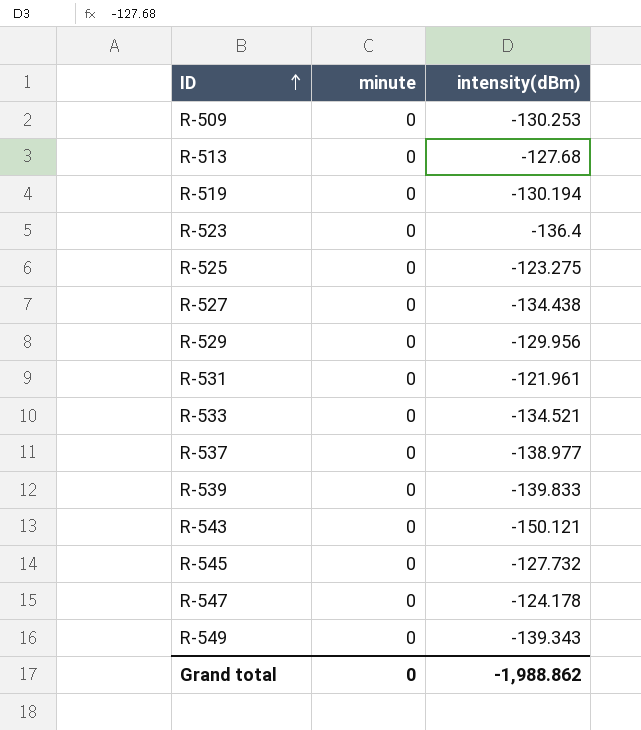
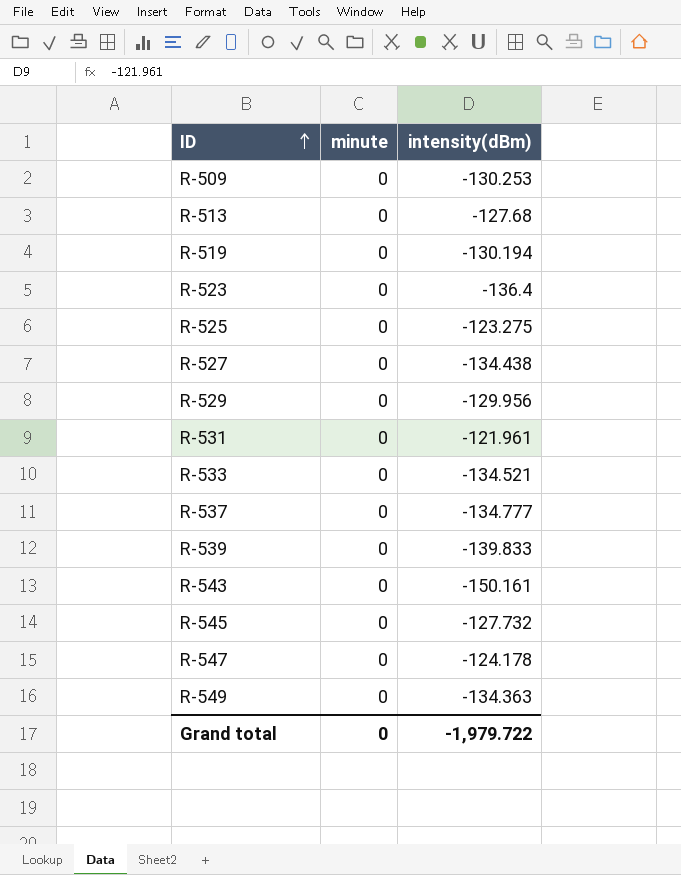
R-537 | intensity(dBm): -138.977 -> -134.777
R-543 | intensity(dBm): -150.121 -> -150.161
R-549 | intensity(dBm): -139.343 -> -134.363
Grand total | intensity(dBm): -1,988.862 -> -1,979.722

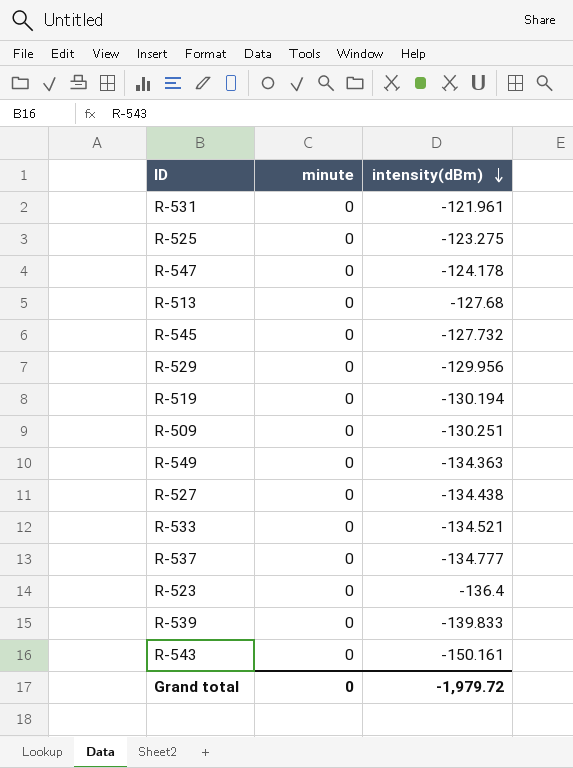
row order: ID ascending -> intensity(dBm) descending
R-509 | intensity(dBm): -130.253 -> -130.251
Grand total | intensity(dBm): -1,979.722 -> -1,979.72

